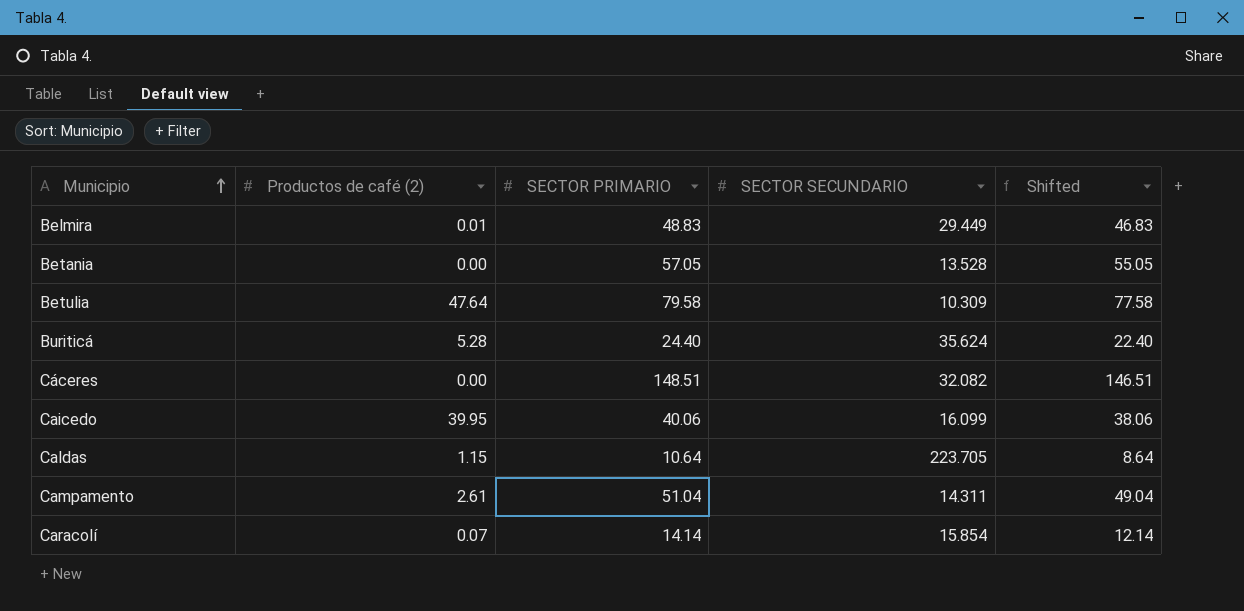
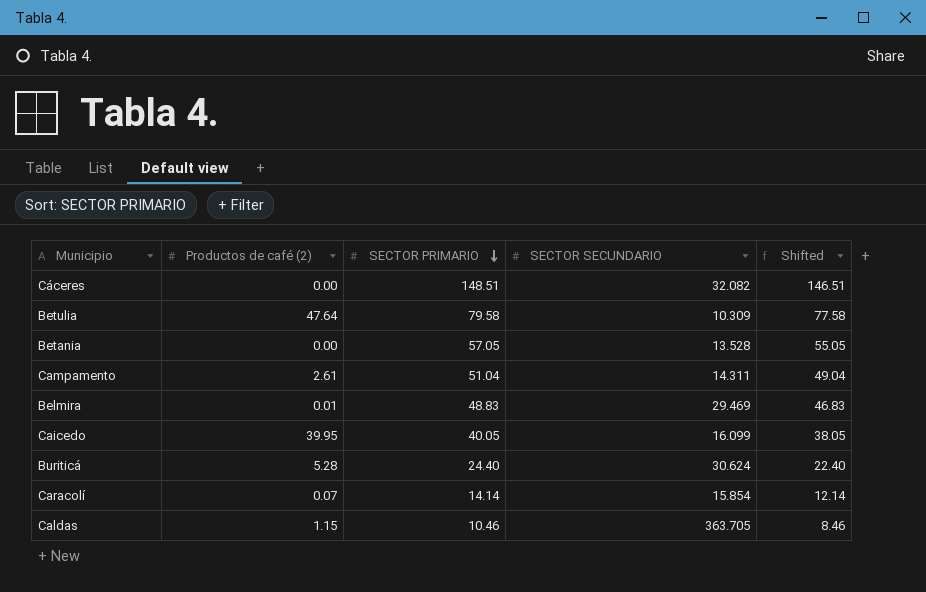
row order: Municipio ascending -> SECTOR PRIMARIO descending
Belmira | SECTOR SECUNDARIO: 29.449 -> 29.469
Caicedo | SECTOR PRIMARIO: 40.06 -> 40.05
Caicedo | Shifted: 38.06 -> 38.05
Buriticá | SECTOR SECUNDARIO: 35.624 -> 30.624
Caldas | SECTOR PRIMARIO: 10.64 -> 10.46
Caldas | SECTOR SECUNDARIO: 223.705 -> 363.705
Caldas | Shifted: 8.64 -> 8.46

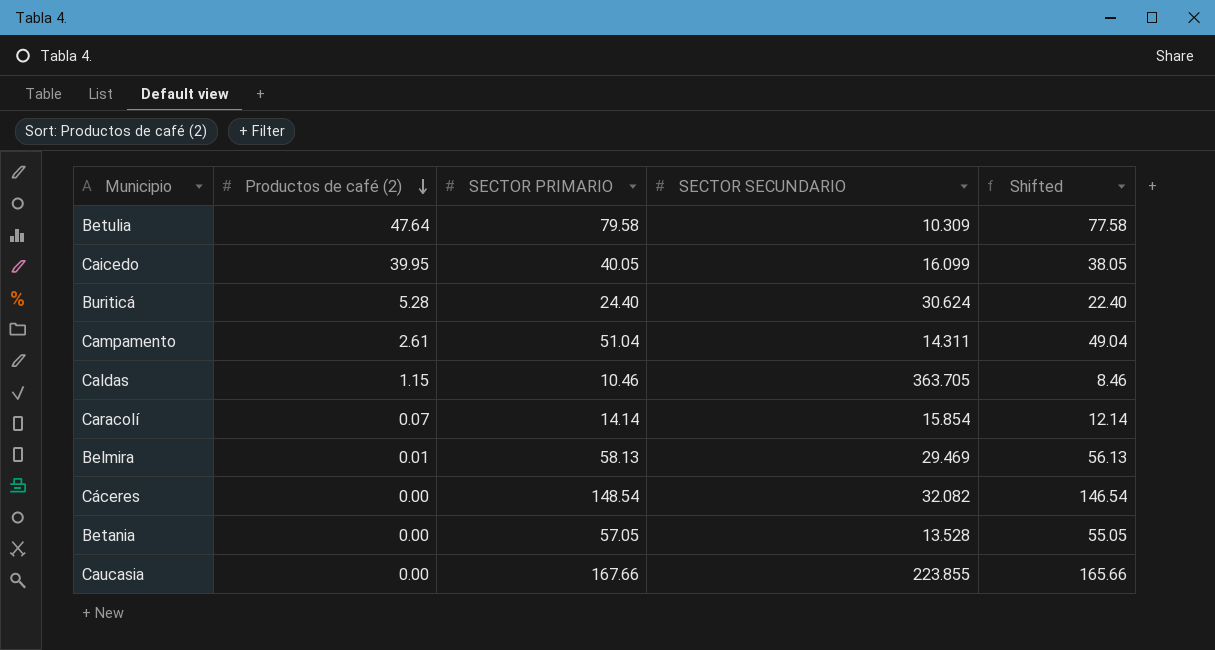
row order: SECTOR PRIMARIO descending -> Productos de café (2) descending
Belmira | SECTOR PRIMARIO: 48.83 -> 58.13
Belmira | Shifted: 46.83 -> 56.13
Cáceres | SECTOR PRIMARIO: 148.51 -> 148.54
Cáceres | Shifted: 146.51 -> 146.54
row Caucasia: none -> 0.00 | 167.66 | 223.855 | 165.66

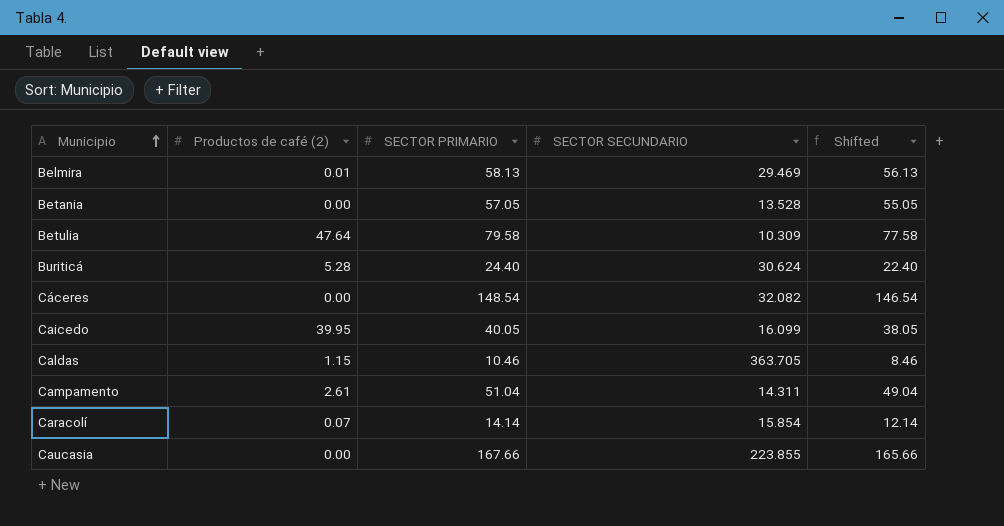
row order: Productos de café (2) descending -> Municipio ascending

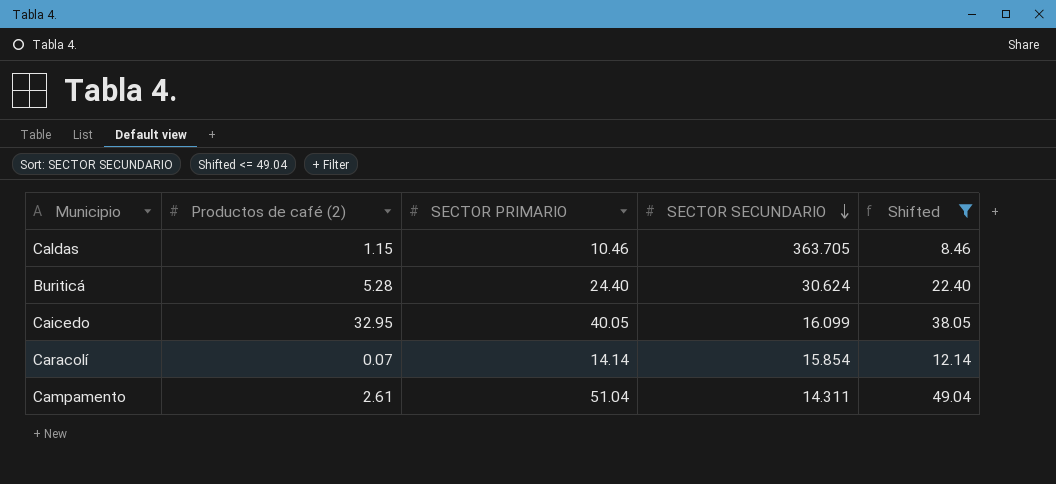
filter: none -> Shifted <= 49.04
row order: Municipio ascending -> SECTOR SECUNDARIO descending
Caicedo | Productos de café (2): 39.95 -> 32.95

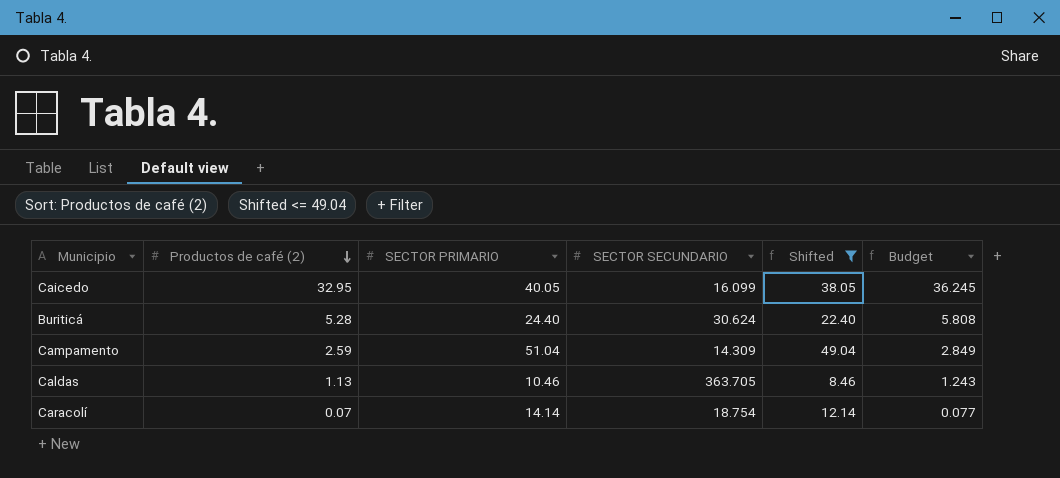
row order: SECTOR SECUNDARIO descending -> Productos de café (2) descending
column Budget | formula: none -> [Productos de café (2)] * 1.1
Campamento | Productos de café (2): 2.61 -> 2.59
Campamento | SECTOR SECUNDARIO: 14.311 -> 14.309
Caldas | Productos de café (2): 1.15 -> 1.13
Caracolí | SECTOR SECUNDARIO: 15.854 -> 18.754

